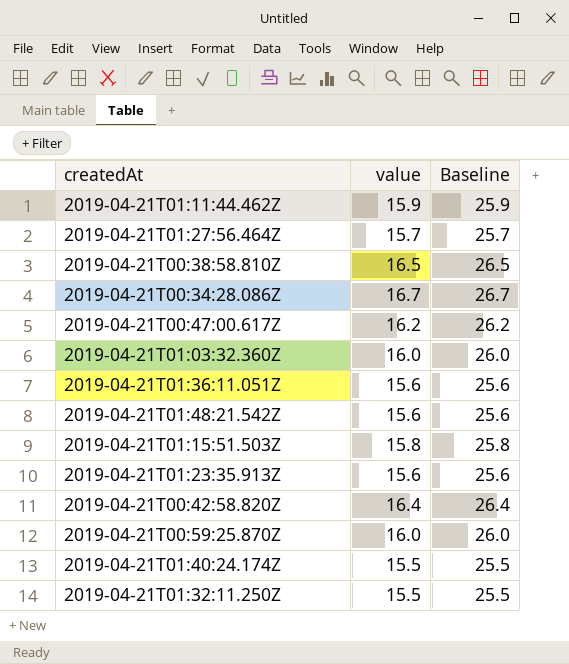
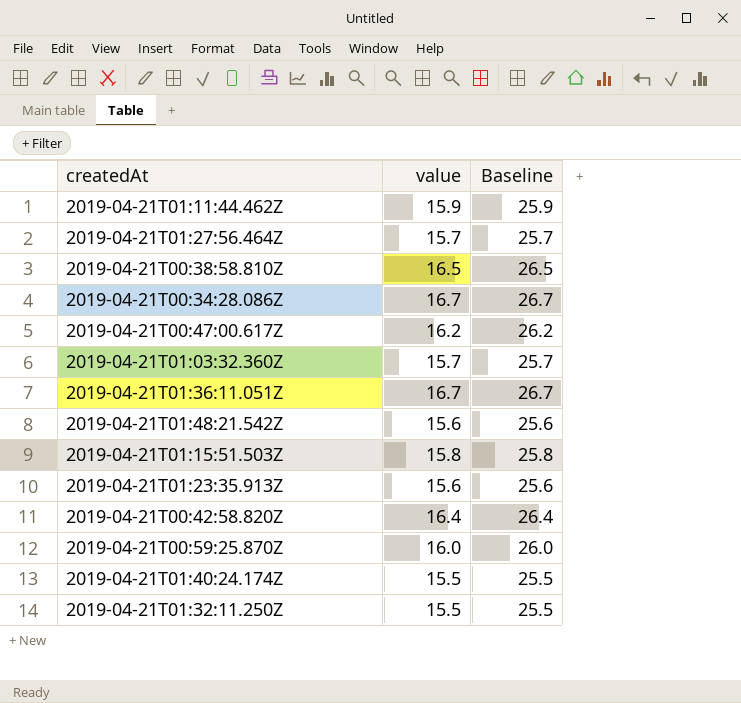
2019-04-21T01:03:32.360Z | value: 16.0 -> 15.7
2019-04-21T01:03:32.360Z | Baseline: 26.0 -> 25.7
2019-04-21T01:36:11.051Z | value: 15.6 -> 16.7
2019-04-21T01:36:11.051Z | Baseline: 25.6 -> 26.7

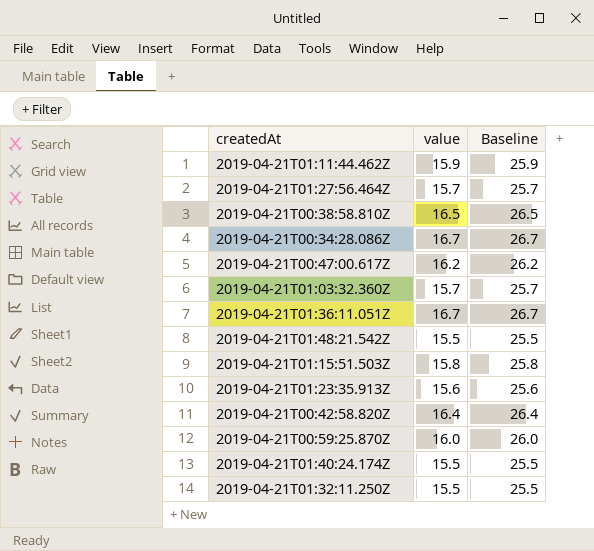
2019-04-21T01:48:21.542Z | value: 15.6 -> 15.5
2019-04-21T01:48:21.542Z | Baseline: 25.6 -> 25.5

